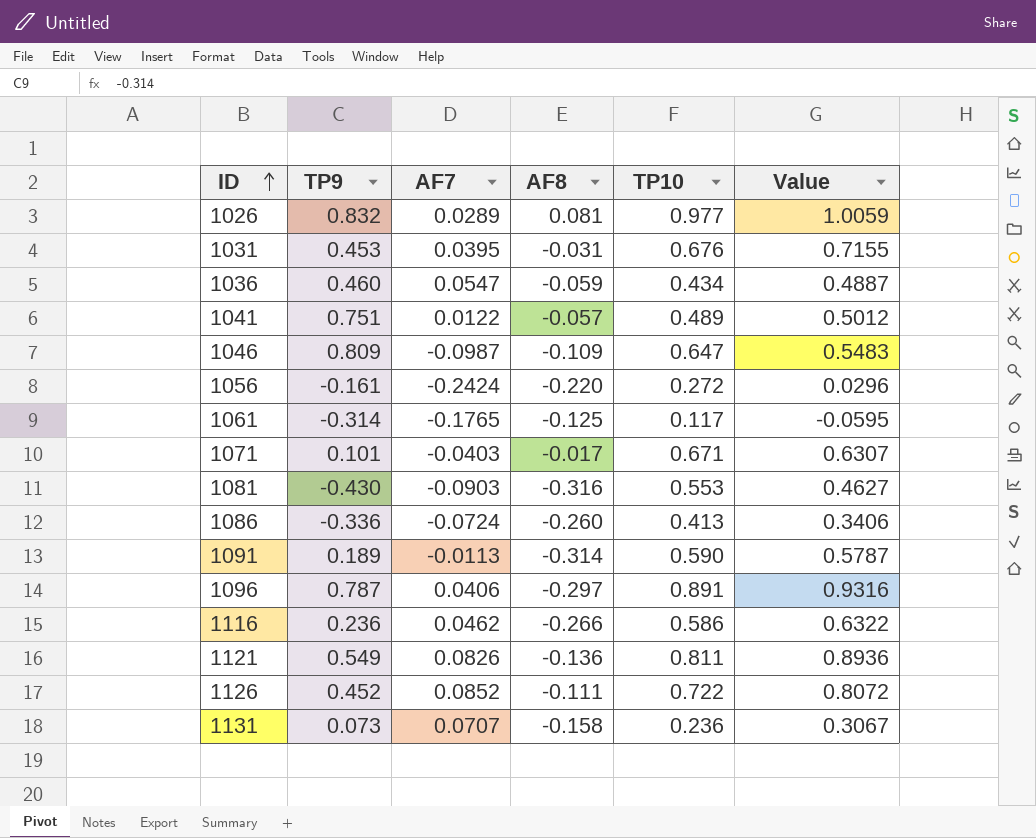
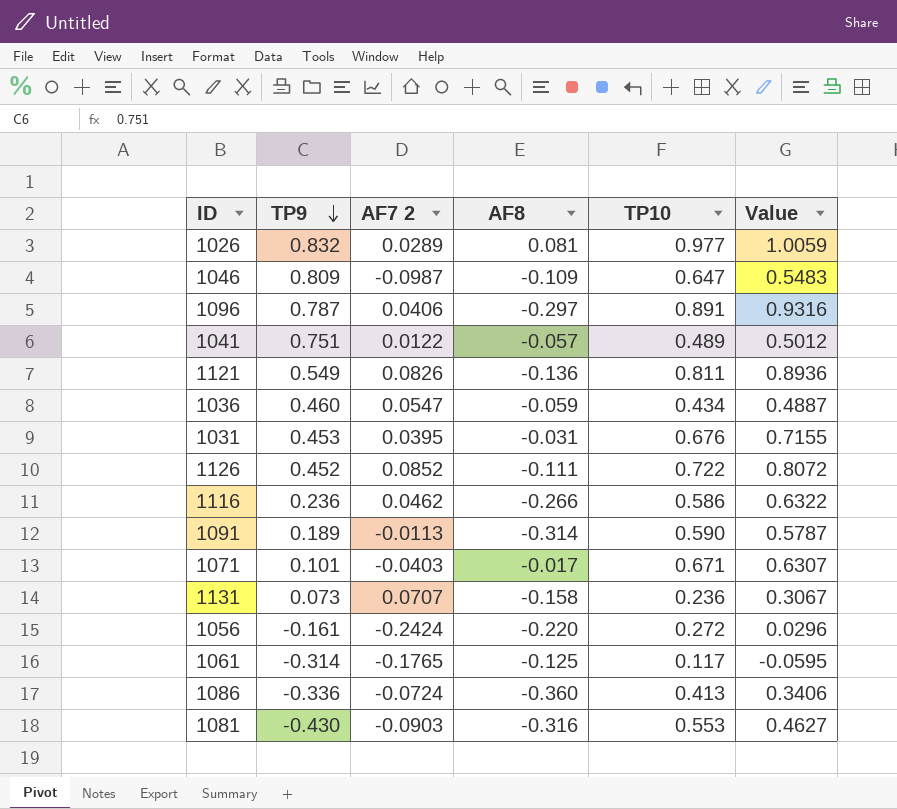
row order: ID ascending -> TP9 descending
column name: AF7 -> AF7 2
1086 | AF8: -0.260 -> -0.360

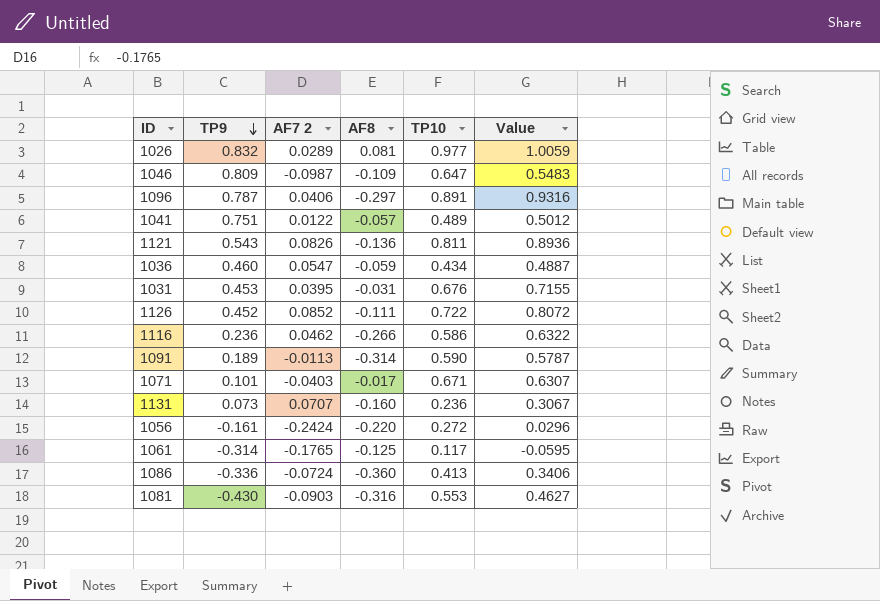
1121 | TP9: 0.549 -> 0.543
1131 | AF8: -0.158 -> -0.160

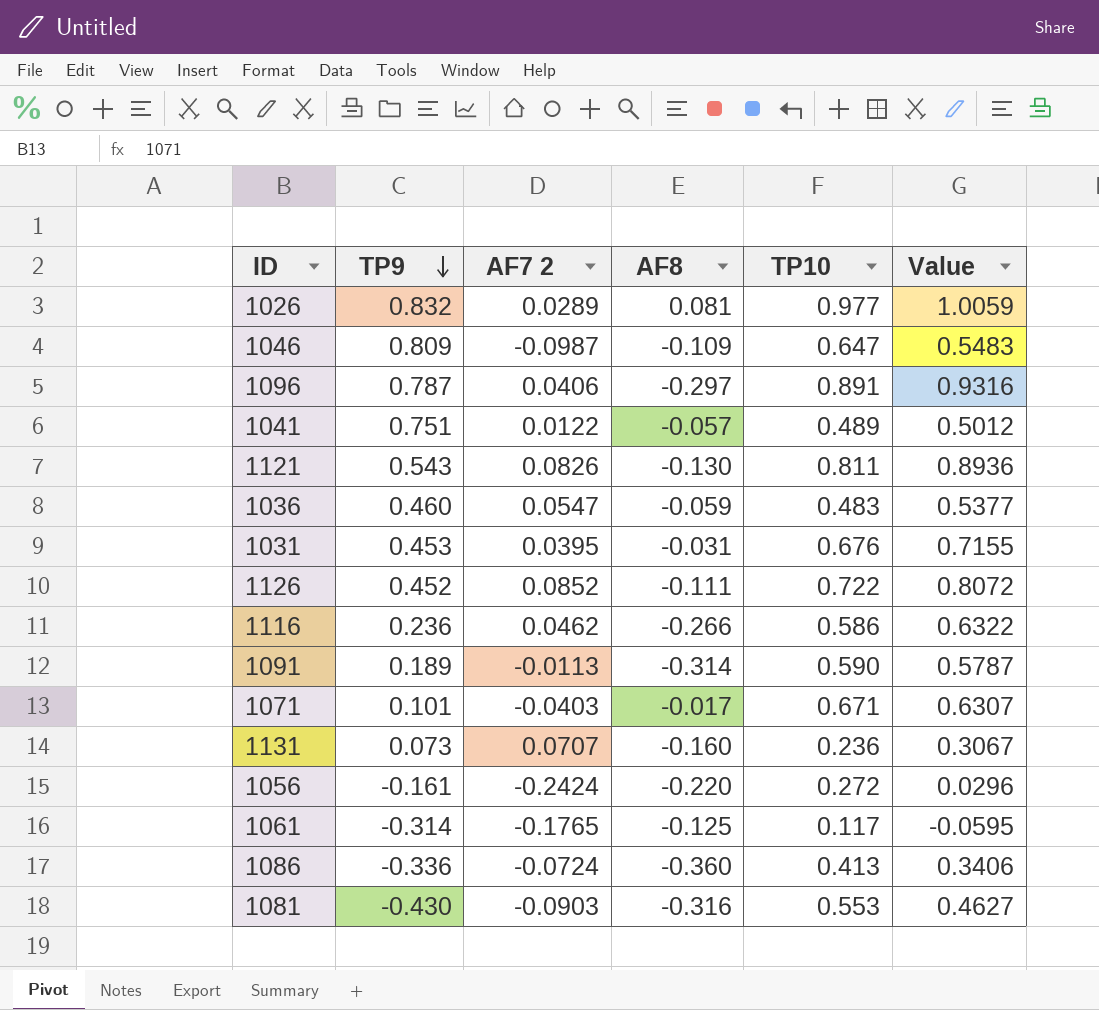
1121 | AF8: -0.136 -> -0.130
1036 | TP10: 0.434 -> 0.483
1036 | Value: 0.4887 -> 0.5377

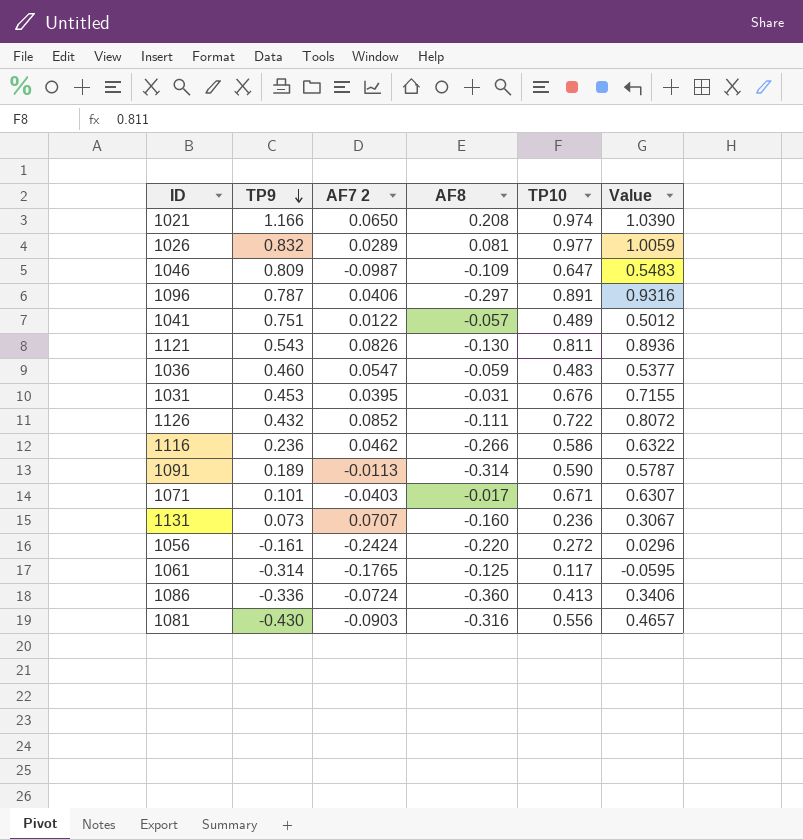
row 1021: none -> 1.166 | 0.0650 | 0.208 | 0.974 | 1.0390
1126 | TP9: 0.452 -> 0.432
1081 | TP10: 0.553 -> 0.556
1081 | Value: 0.4627 -> 0.4657

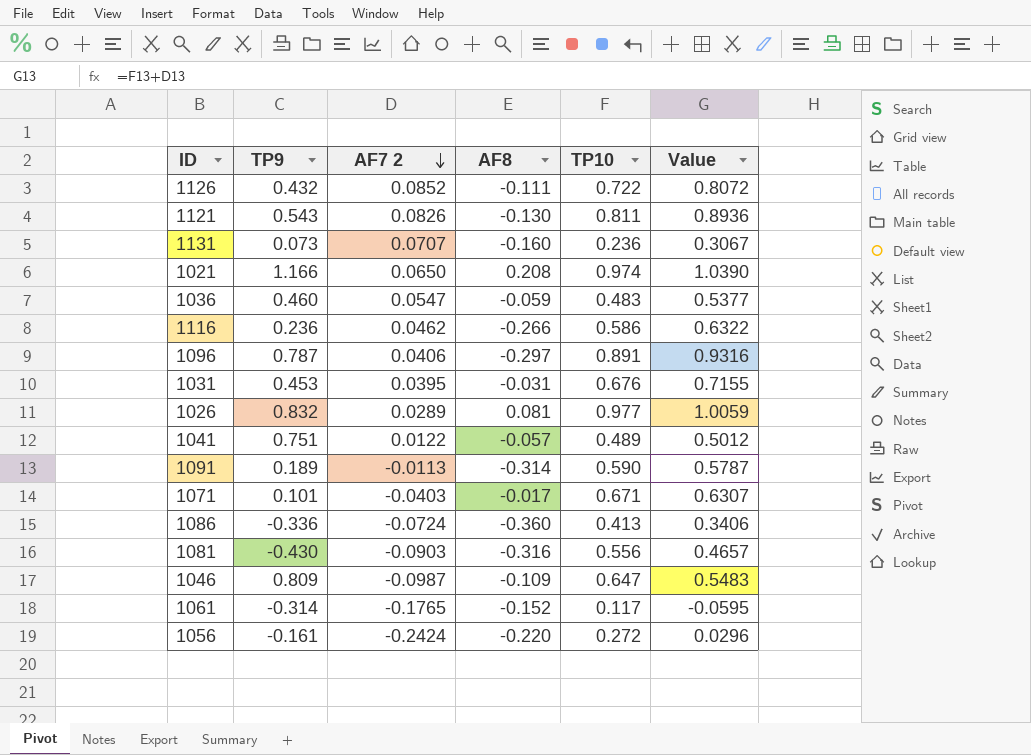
row order: TP9 descending -> AF7 2 descending
1061 | AF8: -0.125 -> -0.152

